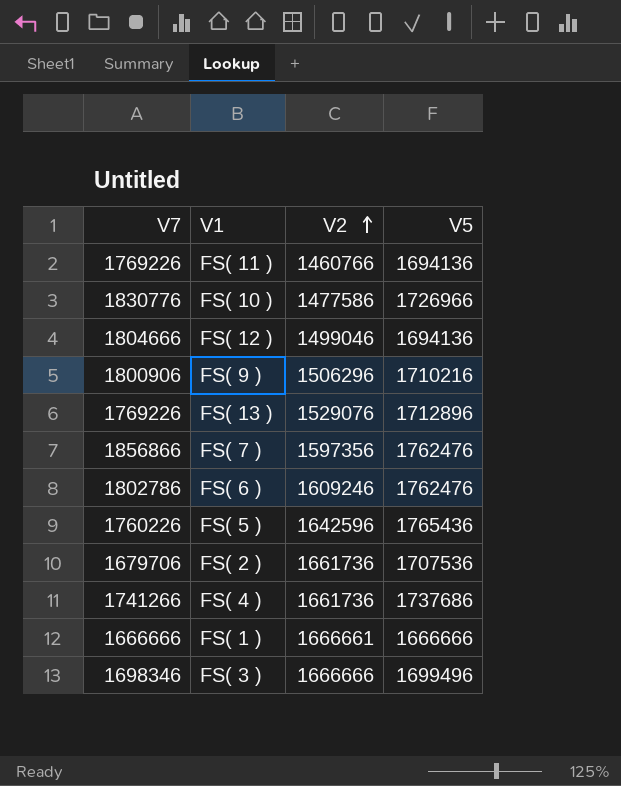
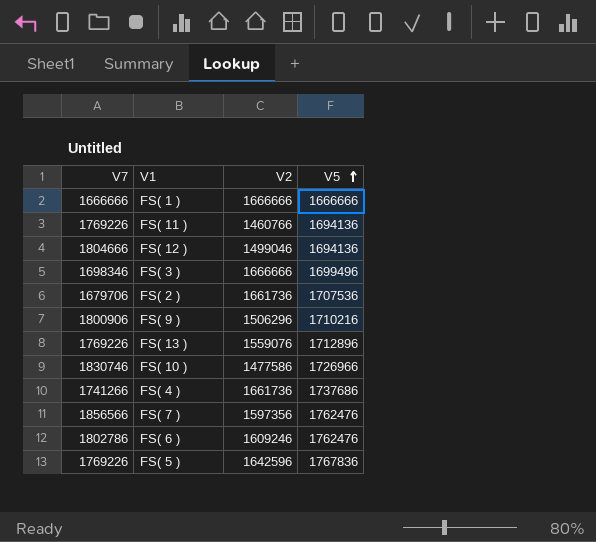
row order: V2 ascending -> V5 ascending
FS( 1 ) | V2: 1666661 -> 1666666
FS( 13 ) | V2: 1529076 -> 1559076
FS( 10 ) | V7: 1830776 -> 1830746
FS( 7 ) | V7: 1856866 -> 1856566
FS( 5 ) | V7: 1760226 -> 1769226
FS( 5 ) | V5: 1765436 -> 1767836

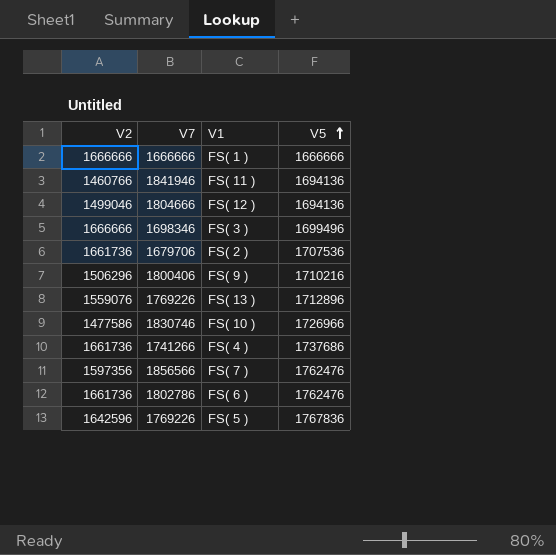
column V2 | position: 3 -> 1
FS( 11 ) | V7: 1769226 -> 1841946
FS( 9 ) | V7: 1800906 -> 1800406
FS( 6 ) | V2: 1609246 -> 1661736

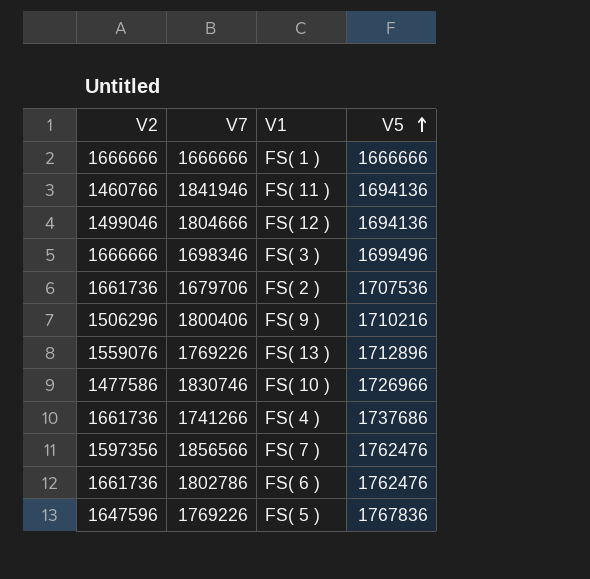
FS( 5 ) | V2: 1642596 -> 1647596

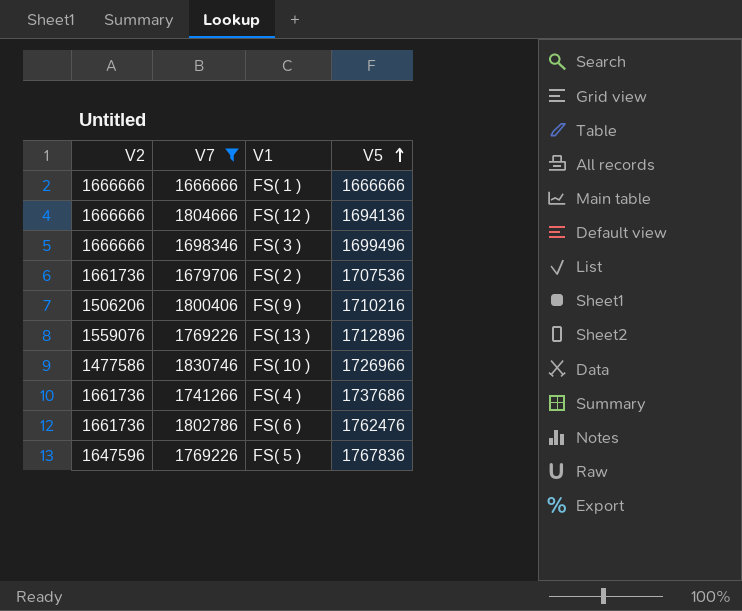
filter: none -> V7 <= 1830746
FS( 12 ) | V2: 1499046 -> 1666666
FS( 9 ) | V2: 1506296 -> 1506206

